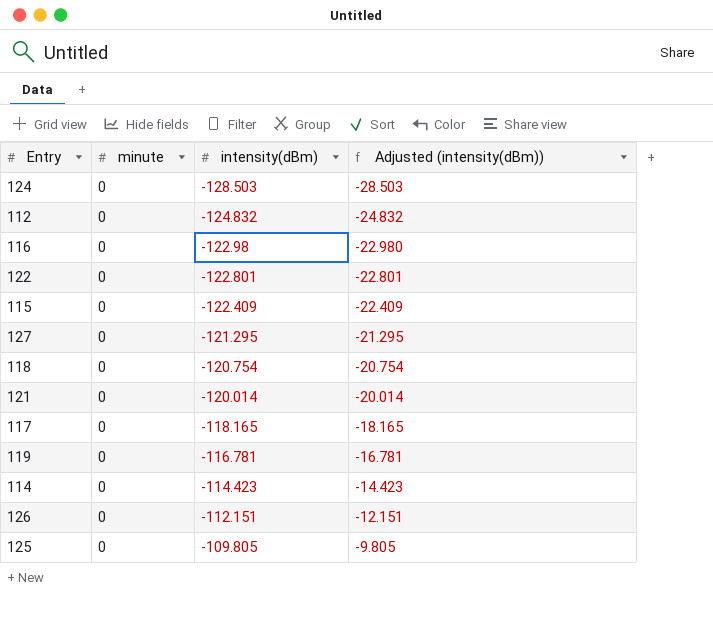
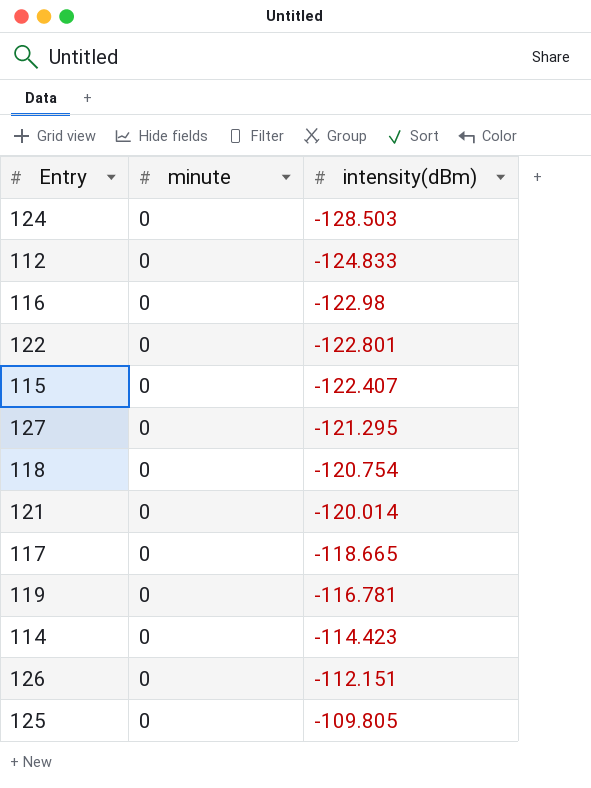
column Adjusted (intensity(dBm)) | formula: [intensity(dBm)] + 100 -> none
112 | intensity(dBm): -124.832 -> -124.833
115 | intensity(dBm): -122.409 -> -122.407
117 | intensity(dBm): -118.165 -> -118.665

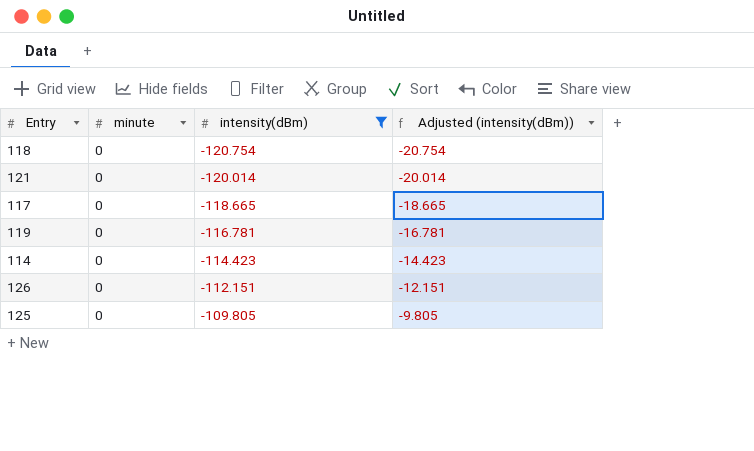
filter: none -> intensity(dBm) >= -120.754
column Adjusted (intensity(dBm)) | formula: none -> [intensity(dBm)] + 100

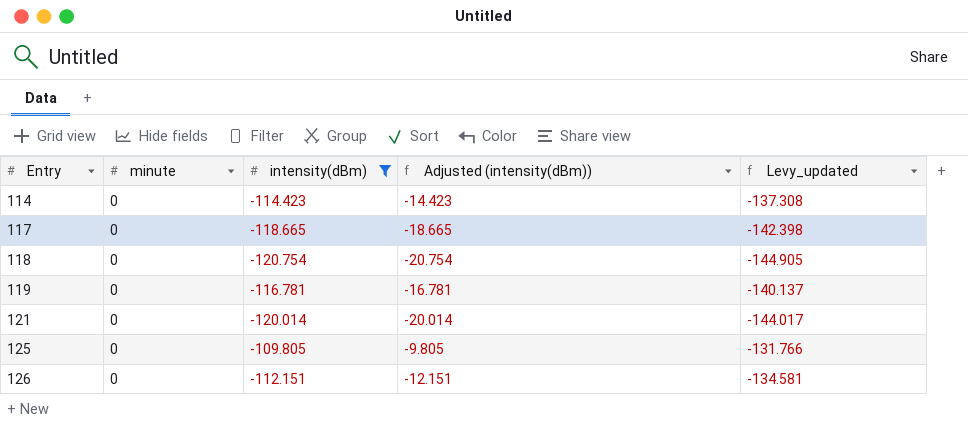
row order: intensity(dBm) ascending -> Entry ascending
column Levy_updated | formula: none -> [intensity(dBm)] * 1.2

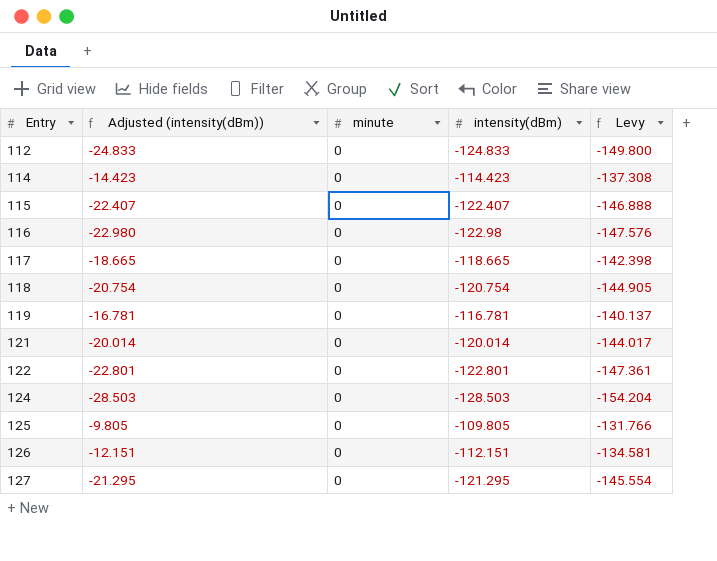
filter: intensity(dBm) >= -120.754 -> none
column Adjusted (intensity(dBm)) | position: 4 -> 2
column name: Levy_updated -> Levy

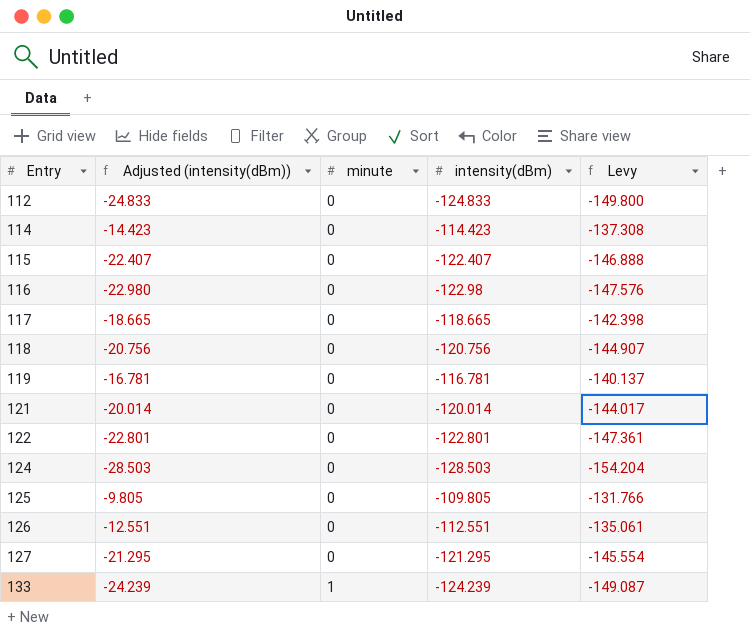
118 | Adjusted (intensity(dBm)): -20.754 -> -20.756
118 | intensity(dBm): -120.754 -> -120.756
118 | Levy: -144.905 -> -144.907
126 | Adjusted (intensity(dBm)): -12.151 -> -12.551
126 | intensity(dBm): -112.151 -> -112.551
126 | Levy: -134.581 -> -135.061
row 133: none -> -24.239 | 1 | -124.239 | -149.087

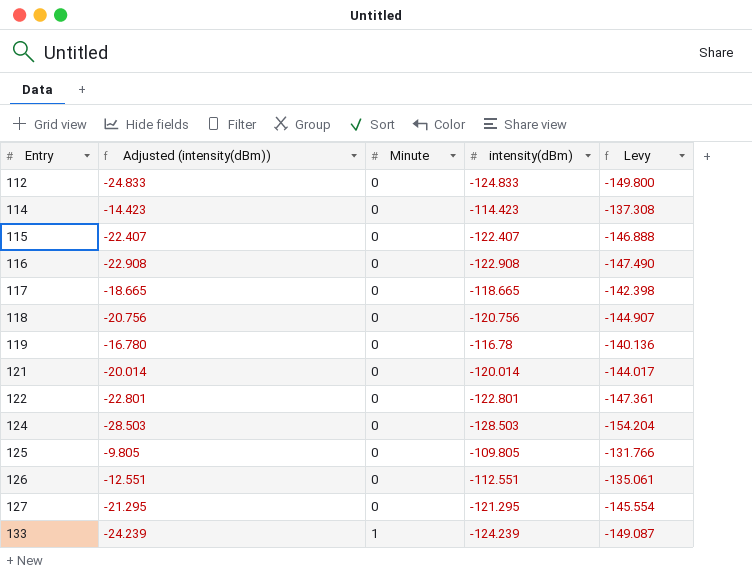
column name: minute -> Minute
116 | Adjusted (intensity(dBm)): -22.980 -> -22.908
116 | intensity(dBm): -122.98 -> -122.908
116 | Levy: -147.576 -> -147.490
119 | Adjusted (intensity(dBm)): -16.781 -> -16.780
119 | intensity(dBm): -116.781 -> -116.78
119 | Levy: -140.137 -> -140.136

